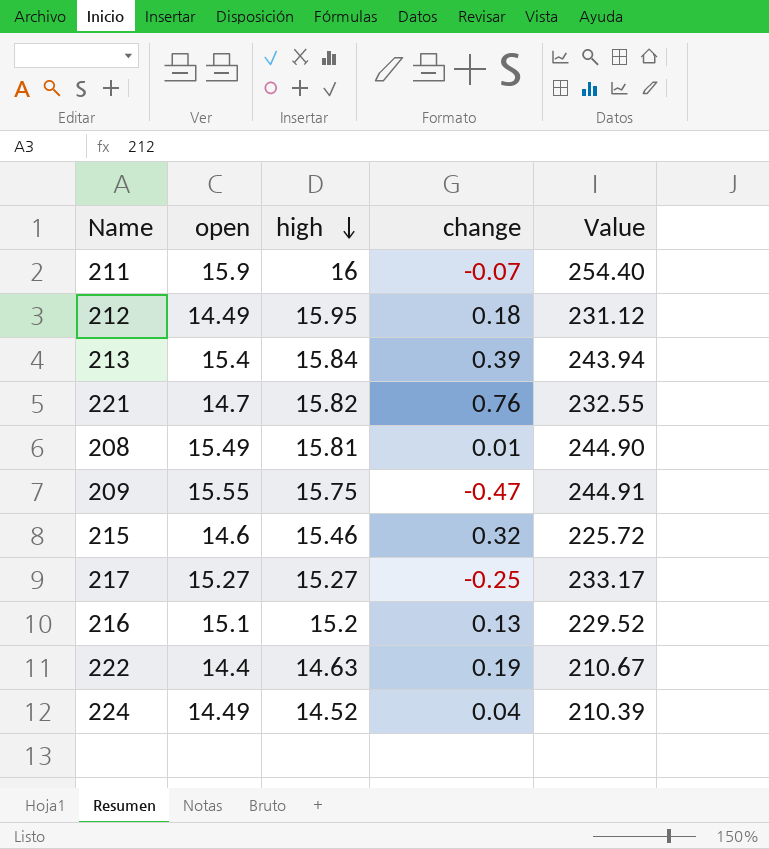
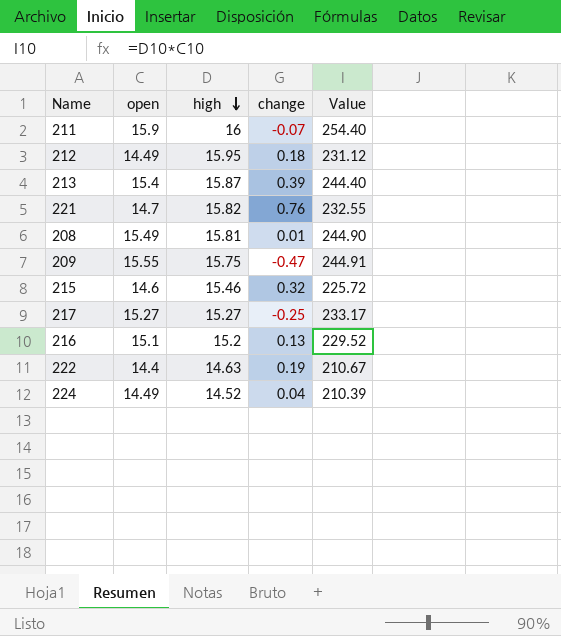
213 | high: 15.84 -> 15.87
213 | Value: 243.94 -> 244.40

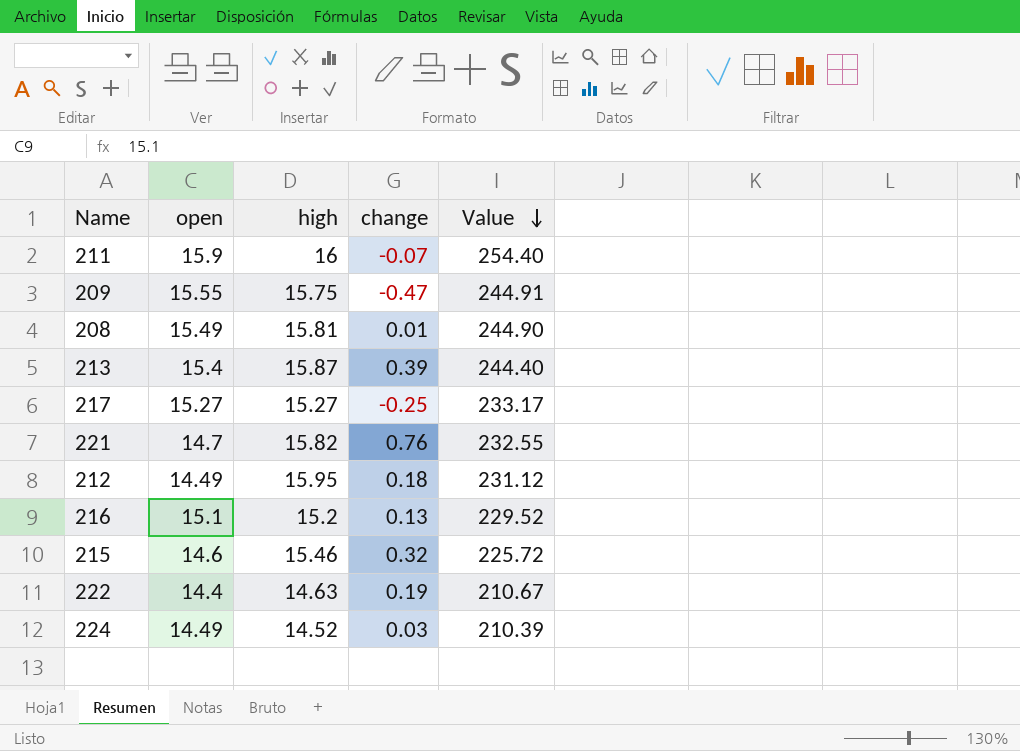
row order: high descending -> Value descending
224 | change: 0.04 -> 0.03

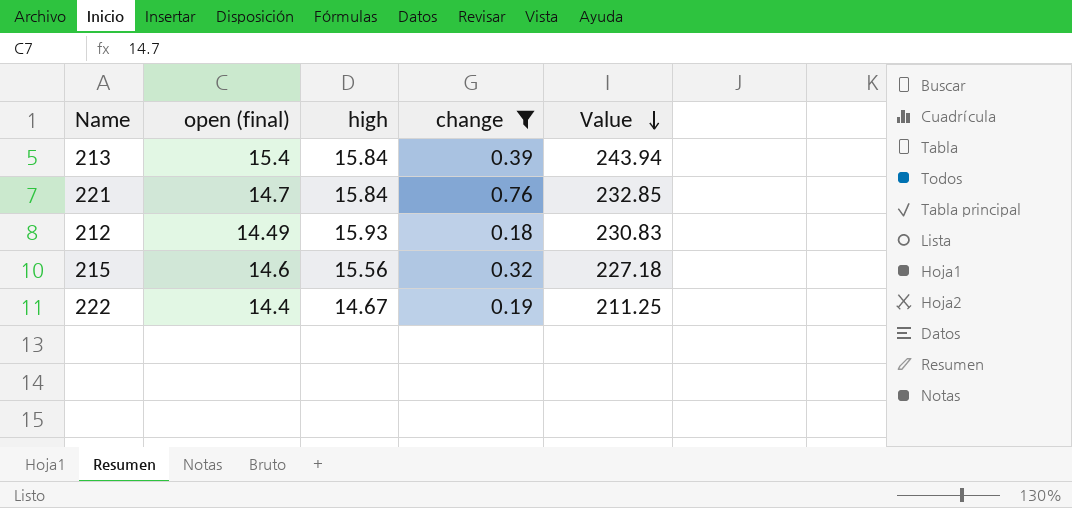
filter: none -> change >= 0.18
column name: open -> open (final)
213 | high: 15.87 -> 15.84
213 | Value: 244.40 -> 243.94
221 | high: 15.82 -> 15.84
221 | Value: 232.55 -> 232.85
212 | high: 15.95 -> 15.93
212 | Value: 231.12 -> 230.83
215 | high: 15.46 -> 15.56
215 | Value: 225.72 -> 227.18
222 | high: 14.63 -> 14.67
222 | Value: 210.67 -> 211.25

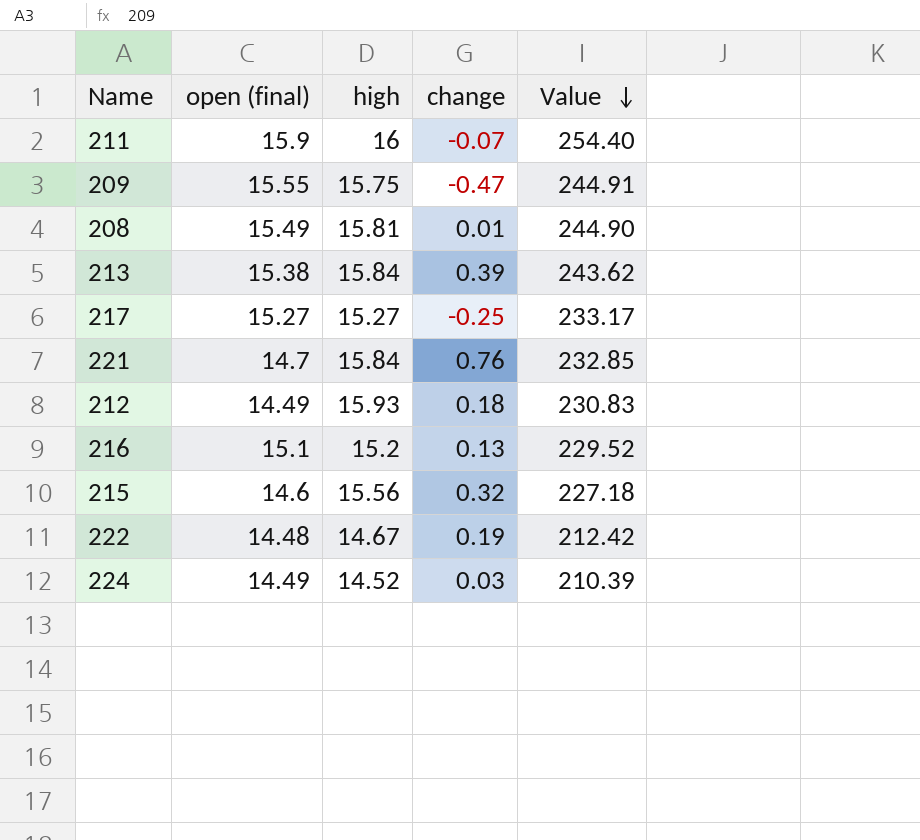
filter: change >= 0.18 -> none
213 | open (final): 15.4 -> 15.38
213 | Value: 243.94 -> 243.62
222 | open (final): 14.4 -> 14.48
222 | Value: 211.25 -> 212.42

